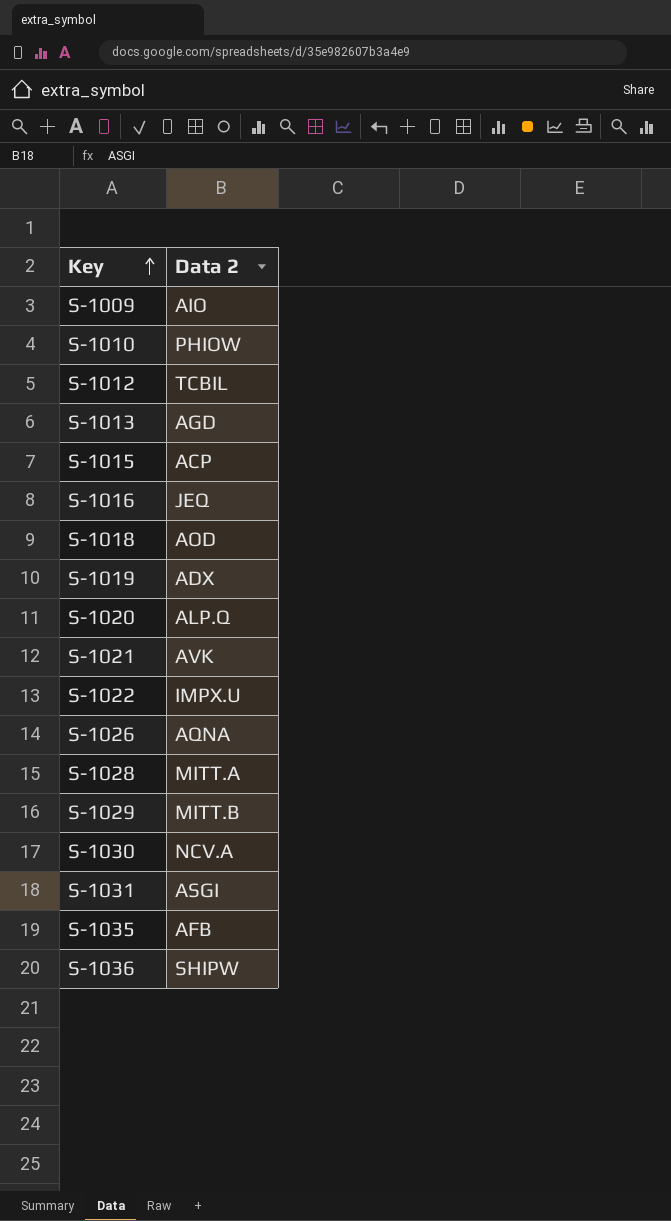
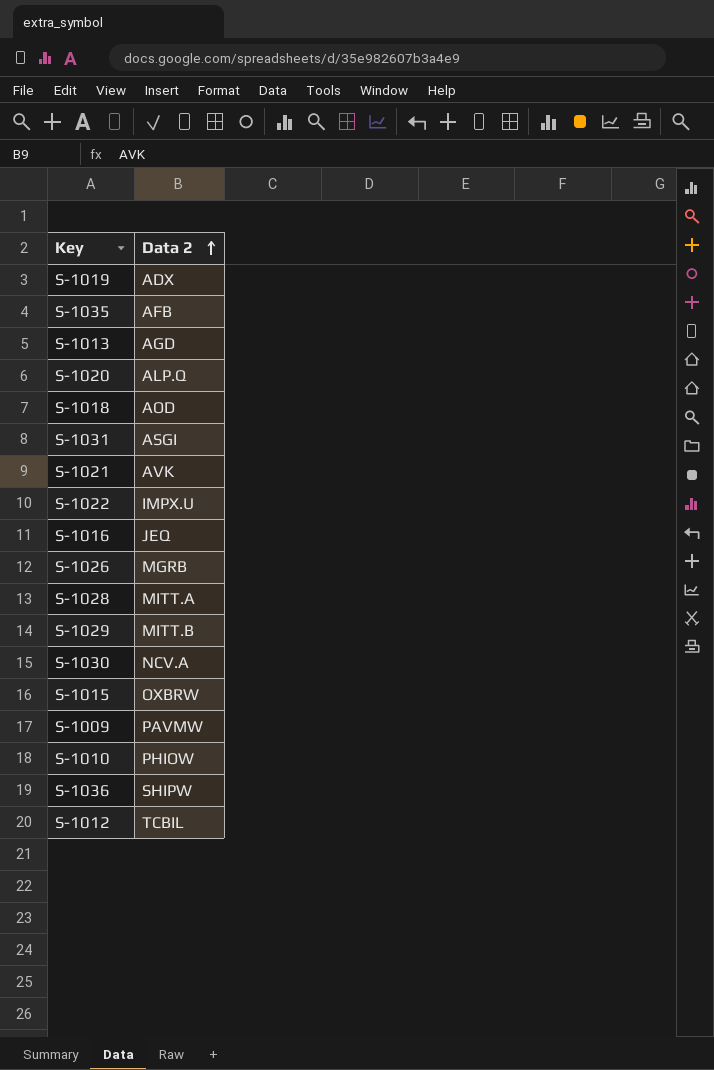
row order: Key ascending -> Data 2 ascending
S-1026 | Data 2: AQNA -> MGRB
S-1015 | Data 2: ACP -> OXBRW
S-1009 | Data 2: AIO -> PAVMW

